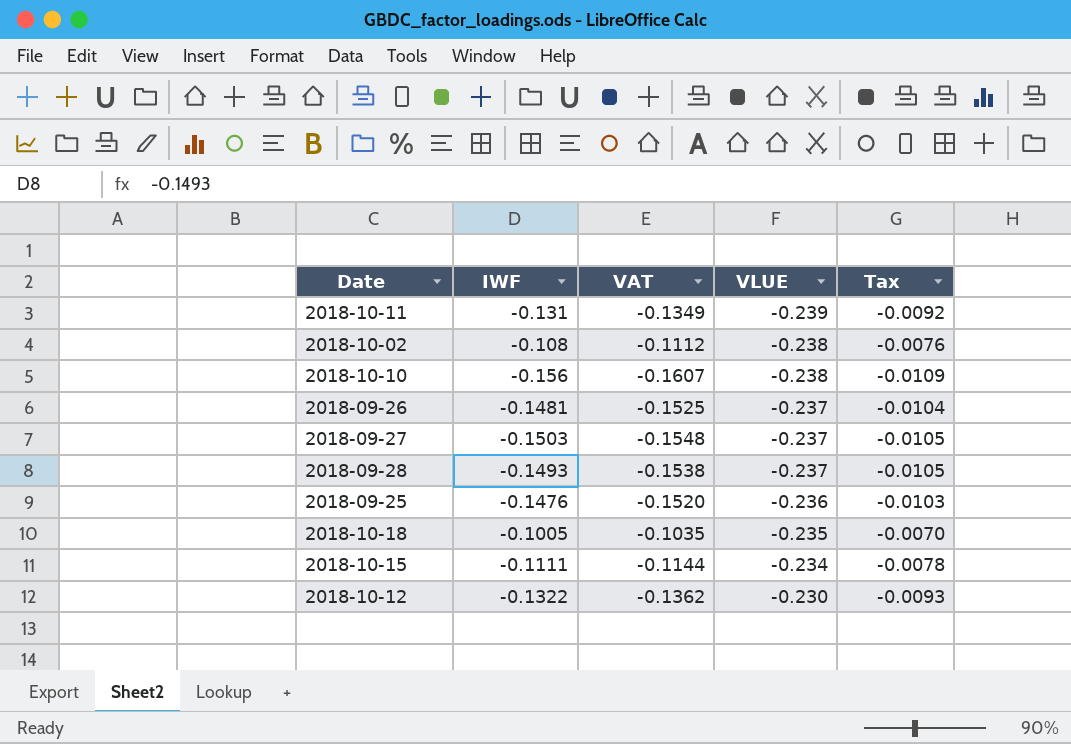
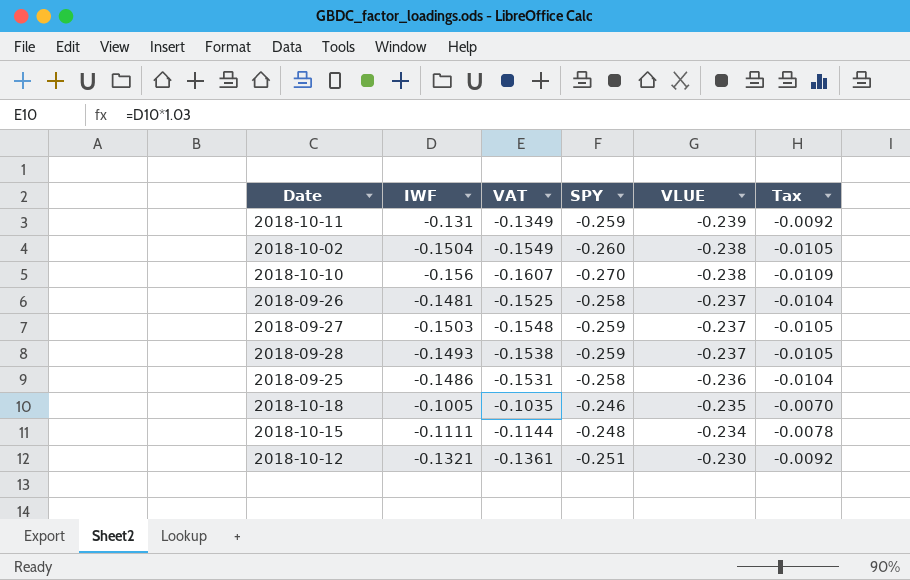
column SPY | position: none -> 4
2018-10-02 | IWF: -0.108 -> -0.1504
2018-10-02 | VAT: -0.1112 -> -0.1549
2018-10-02 | Tax: -0.0076 -> -0.0105
2018-09-25 | IWF: -0.1476 -> -0.1486
2018-09-25 | VAT: -0.1520 -> -0.1531
2018-09-25 | Tax: -0.0103 -> -0.0104
2018-10-12 | IWF: -0.1322 -> -0.1321
2018-10-12 | VAT: -0.1362 -> -0.1361
2018-10-12 | Tax: -0.0093 -> -0.0092

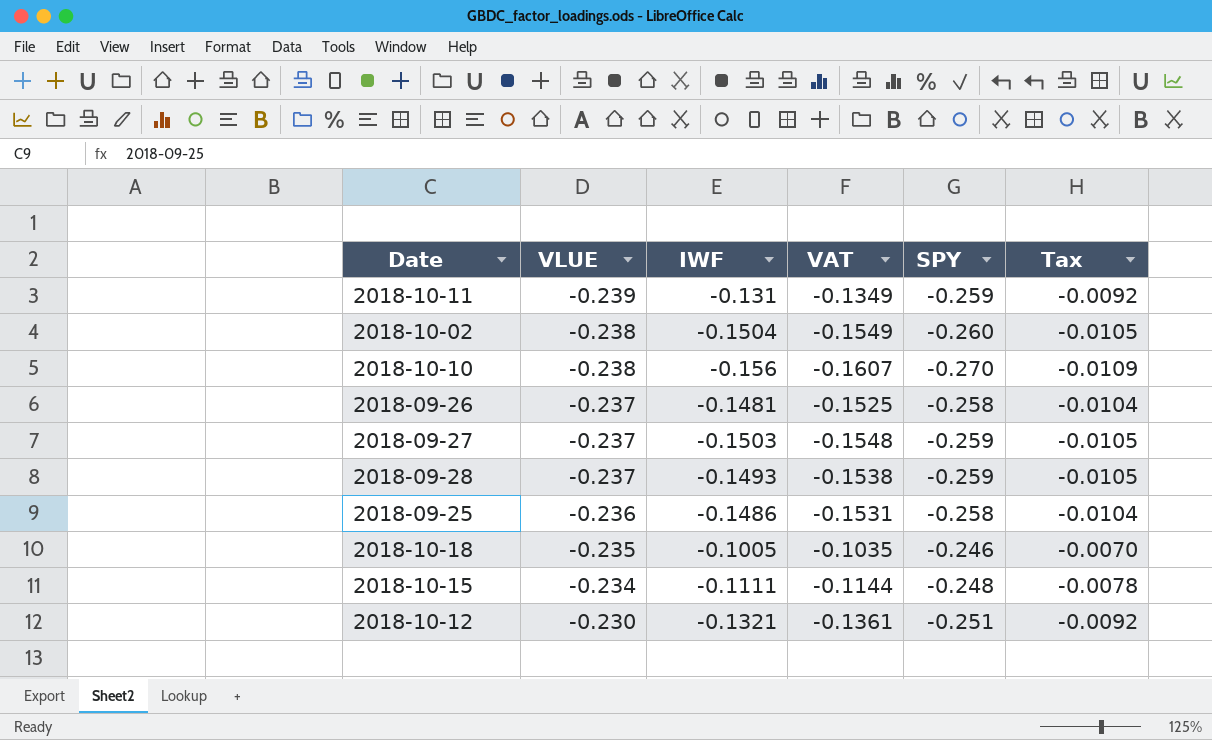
column VLUE | position: 5 -> 2

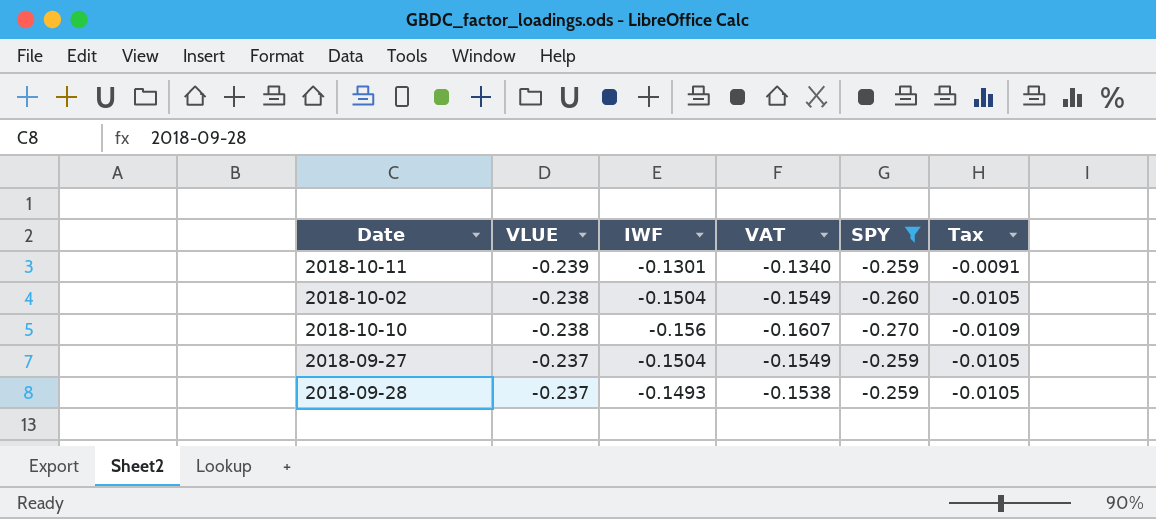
filter: none -> SPY <= -0.259
2018-10-11 | IWF: -0.131 -> -0.1301
2018-10-11 | VAT: -0.1349 -> -0.1340
2018-10-11 | Tax: -0.0092 -> -0.0091
2018-09-27 | IWF: -0.1503 -> -0.1504
2018-09-27 | VAT: -0.1548 -> -0.1549

